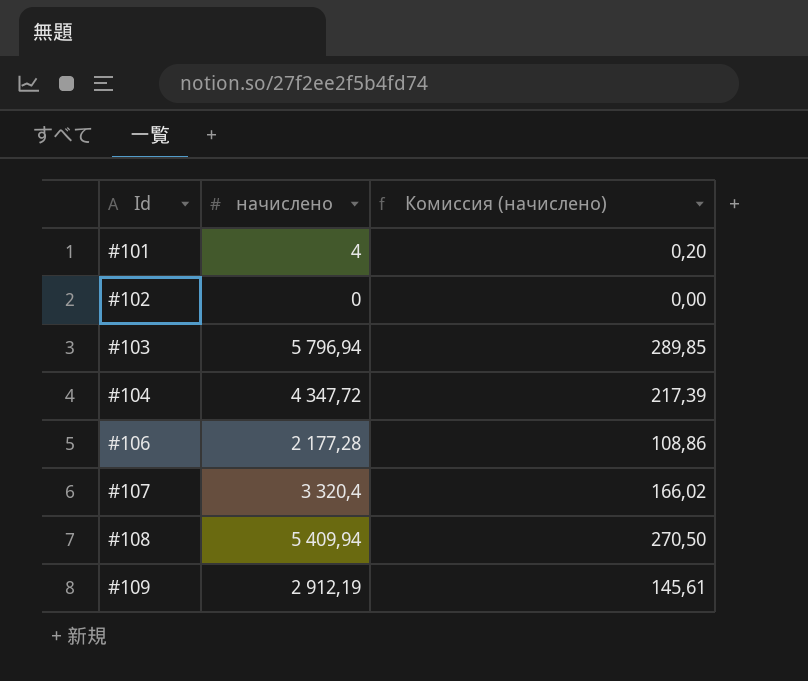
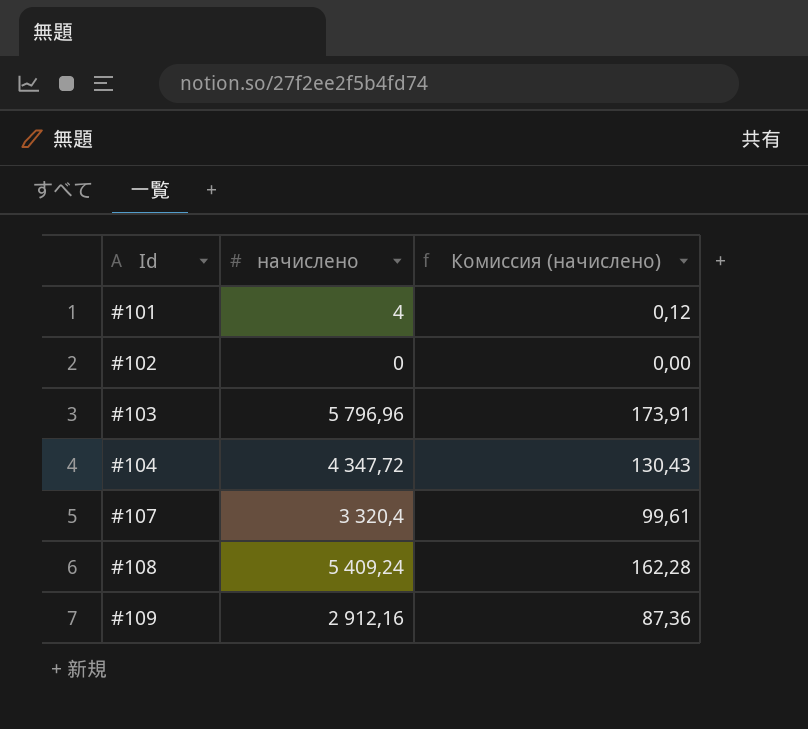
column Комиссия (начислено) | formula: [начислено] * 0,05 -> [начислено] * 0,03
row #106: 2 177,28 | 108,86 -> none
#103 | начислено: 5 796,94 -> 5 796,96
#108 | начислено: 5 409,94 -> 5 409,24
#109 | начислено: 2 912,19 -> 2 912,16

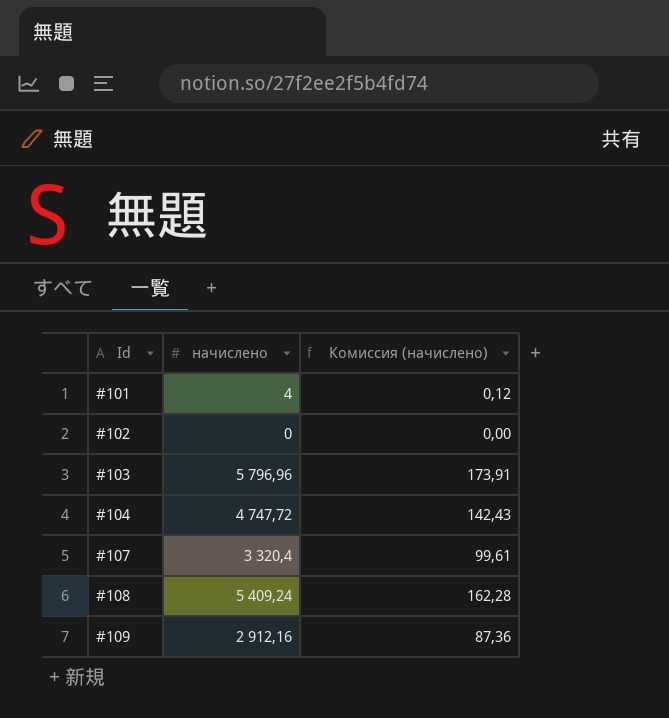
#104 | начислено: 4 347,72 -> 4 747,72
#104 | Комиссия (начислено): 130,43 -> 142,43

